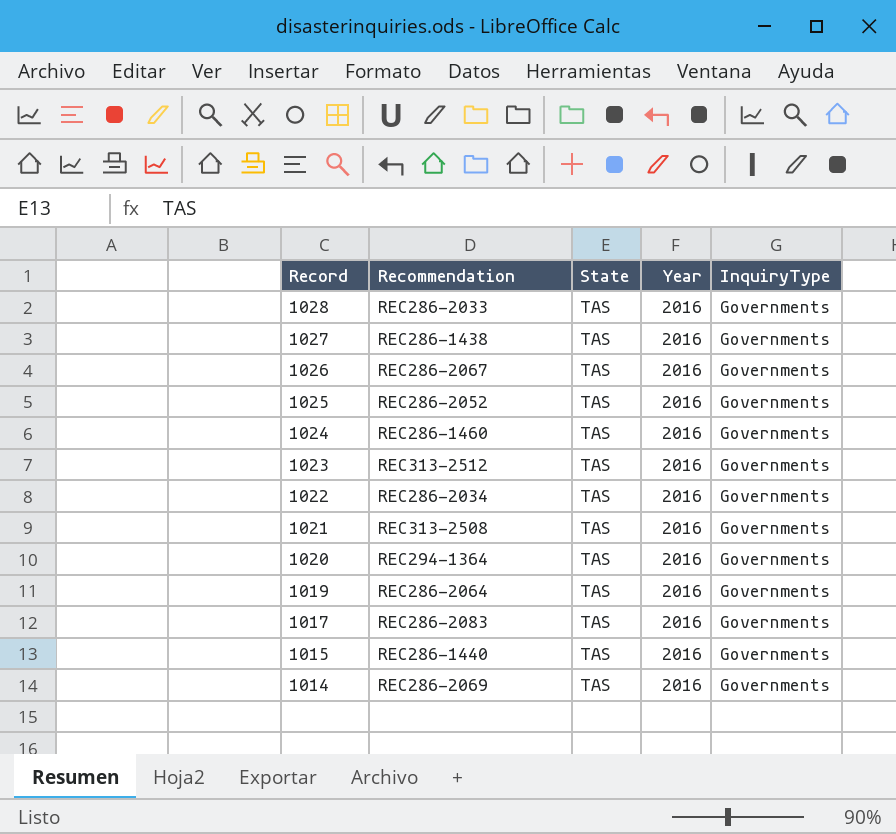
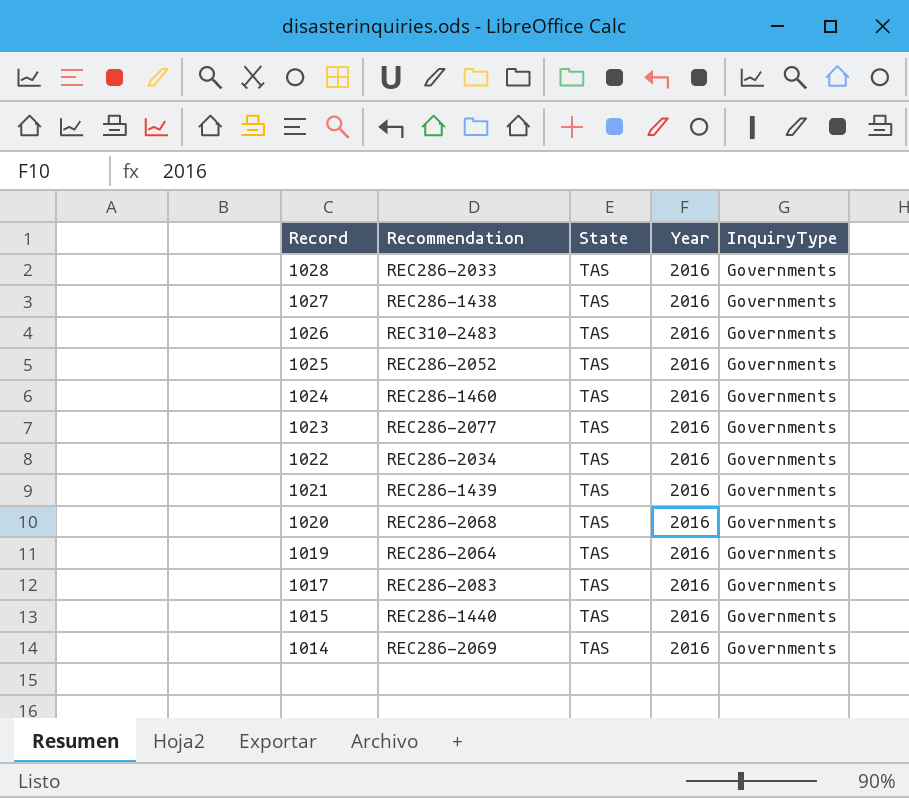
1026 | Recommendation: REC286-2067 -> REC310-2483
1023 | Recommendation: REC313-2512 -> REC286-2077
1021 | Recommendation: REC313-2508 -> REC286-1439
1020 | Recommendation: REC294-1364 -> REC286-2068

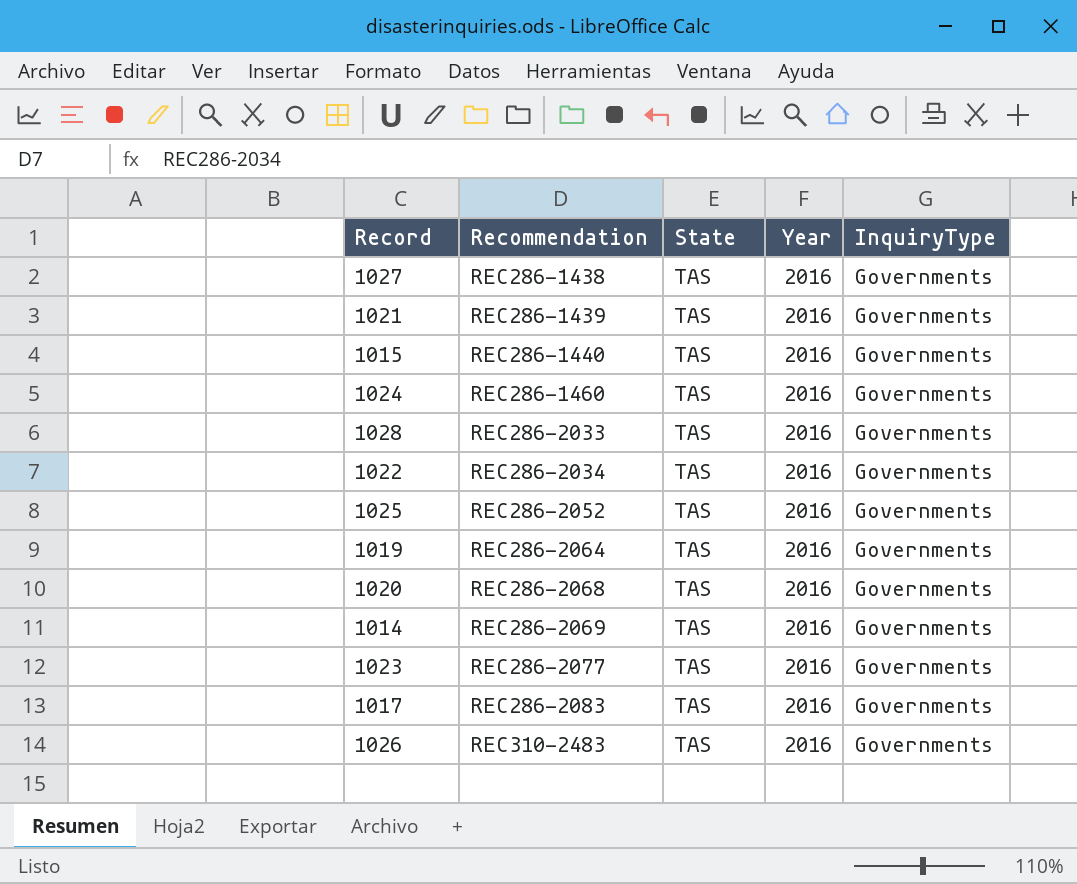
row order: Record descending -> Recommendation ascending

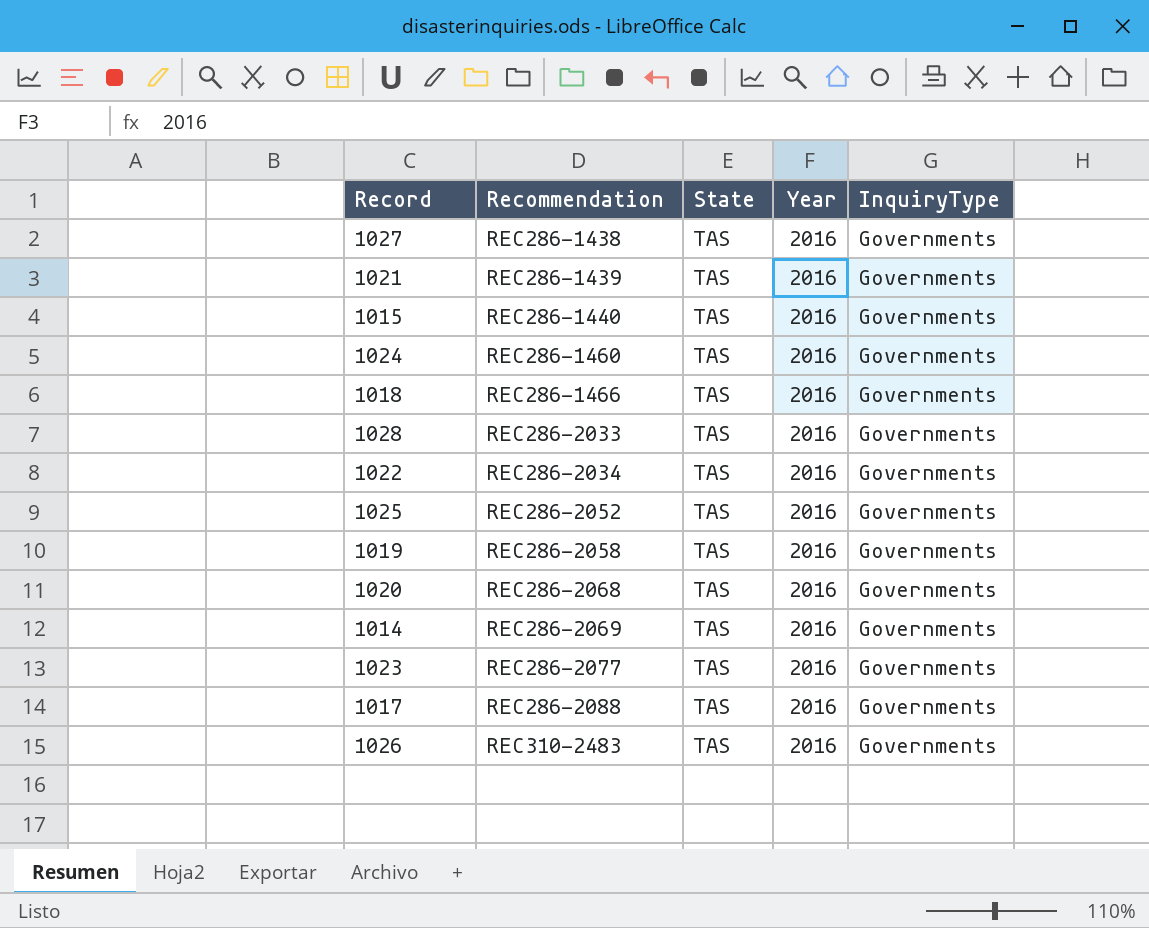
row 1018: none -> REC286-1466 | TAS | 2016 | Governments
1019 | Recommendation: REC286-2064 -> REC286-2058
1017 | Recommendation: REC286-2083 -> REC286-2088

